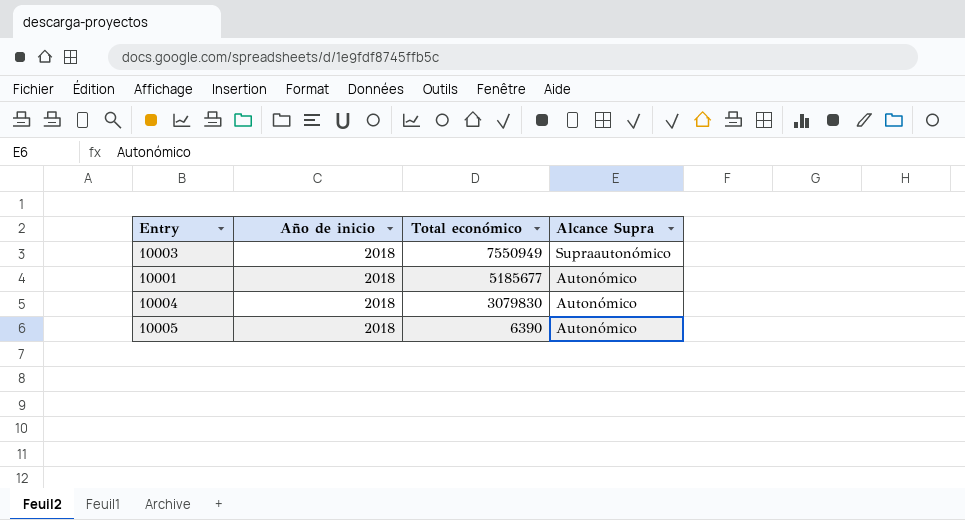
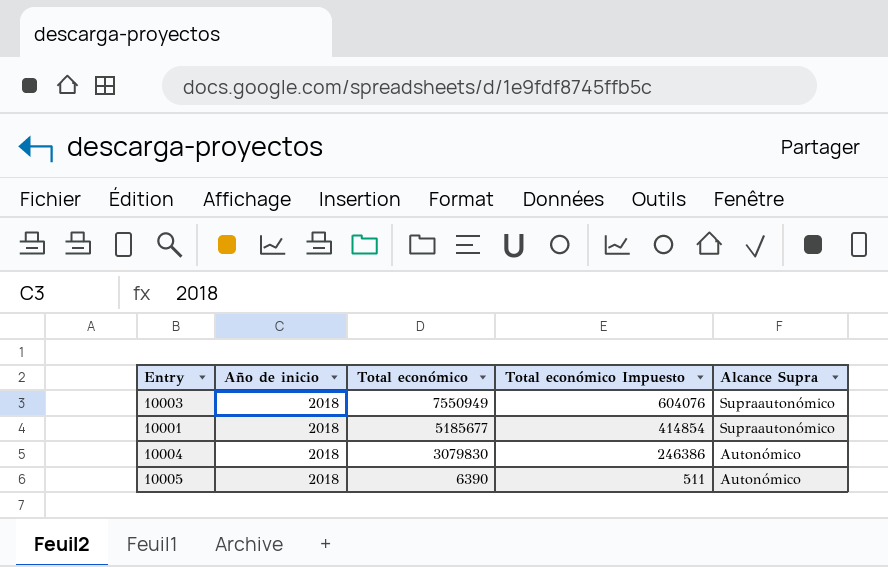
column Total económico Impuesto | formula: none -> [Total económico] * 0,08
10001 | Alcance Supra: Autonómico -> Supraautonómico

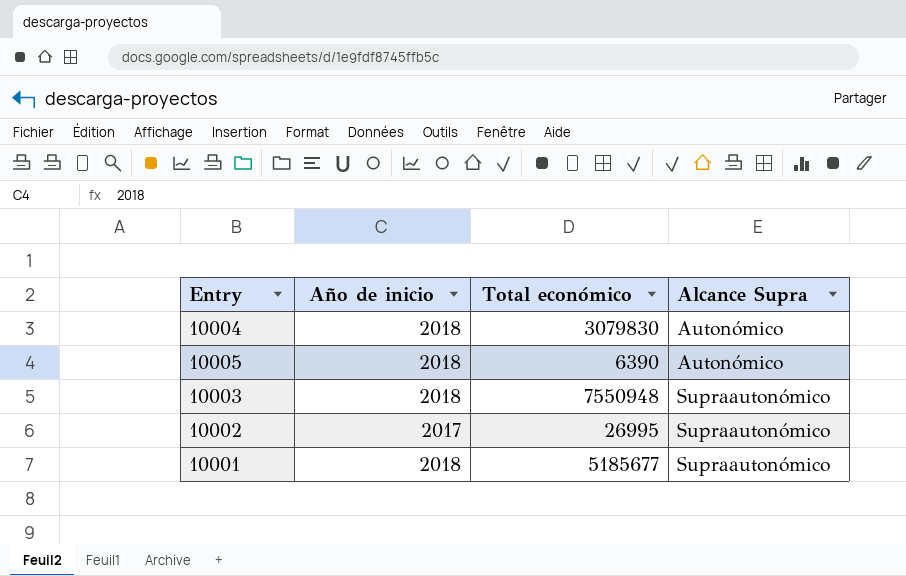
row order: Total económico descending -> Alcance Supra ascending
column Total económico Impuesto | formula: [Total económico] * 0,08 -> none
10003 | Total económico: 7550949 -> 7550948
row 10002: none -> 2017 | 26995 | Supraautonómico

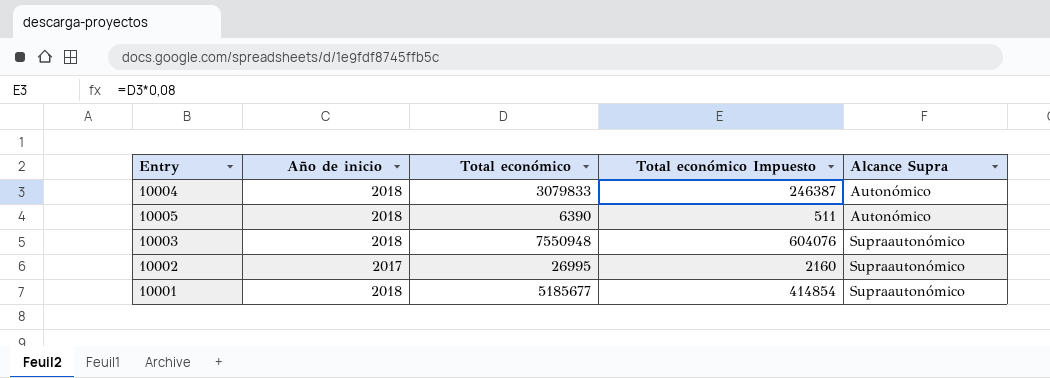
column Total económico Impuesto | formula: none -> [Total económico] * 0,08
10004 | Total económico: 3079830 -> 3079833

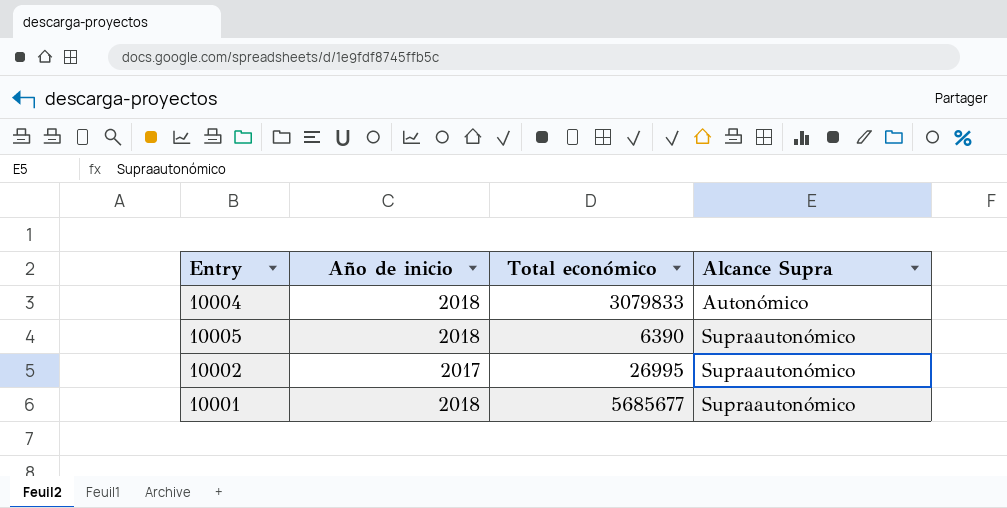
column Total económico Impuesto | formula: [Total económico] * 0,08 -> none
row 10003: 2018 | 7550948 | 604076 | Supraautonómico -> none
10005 | Alcance Supra: Autonómico -> Supraautonómico
10001 | Total económico: 5185677 -> 5685677

